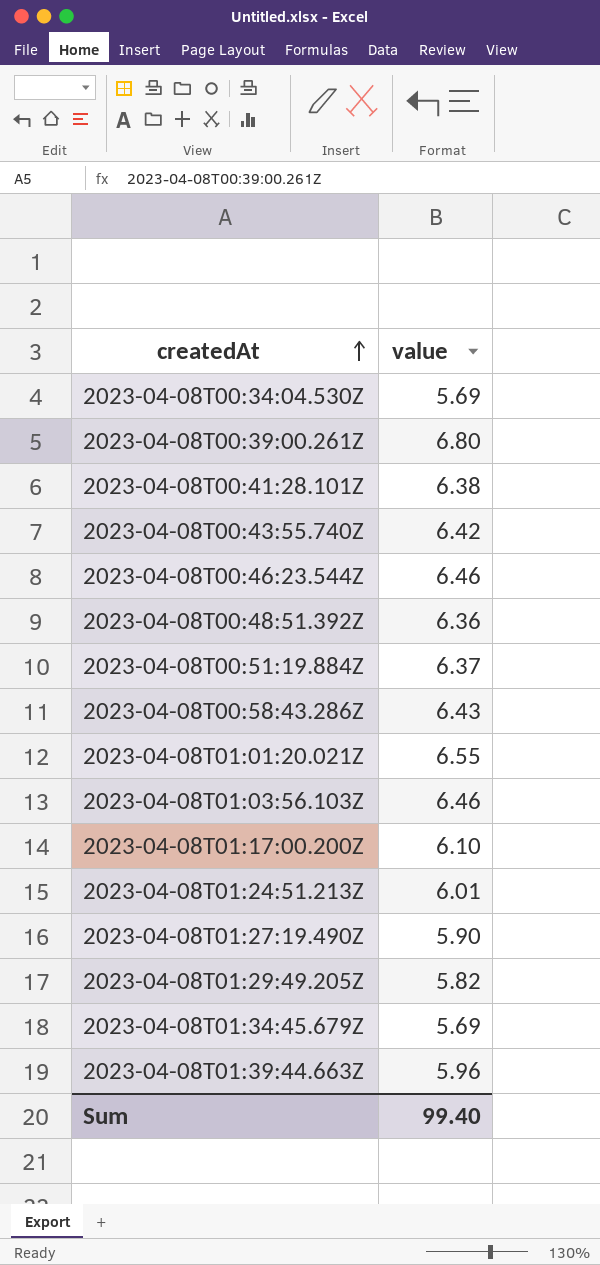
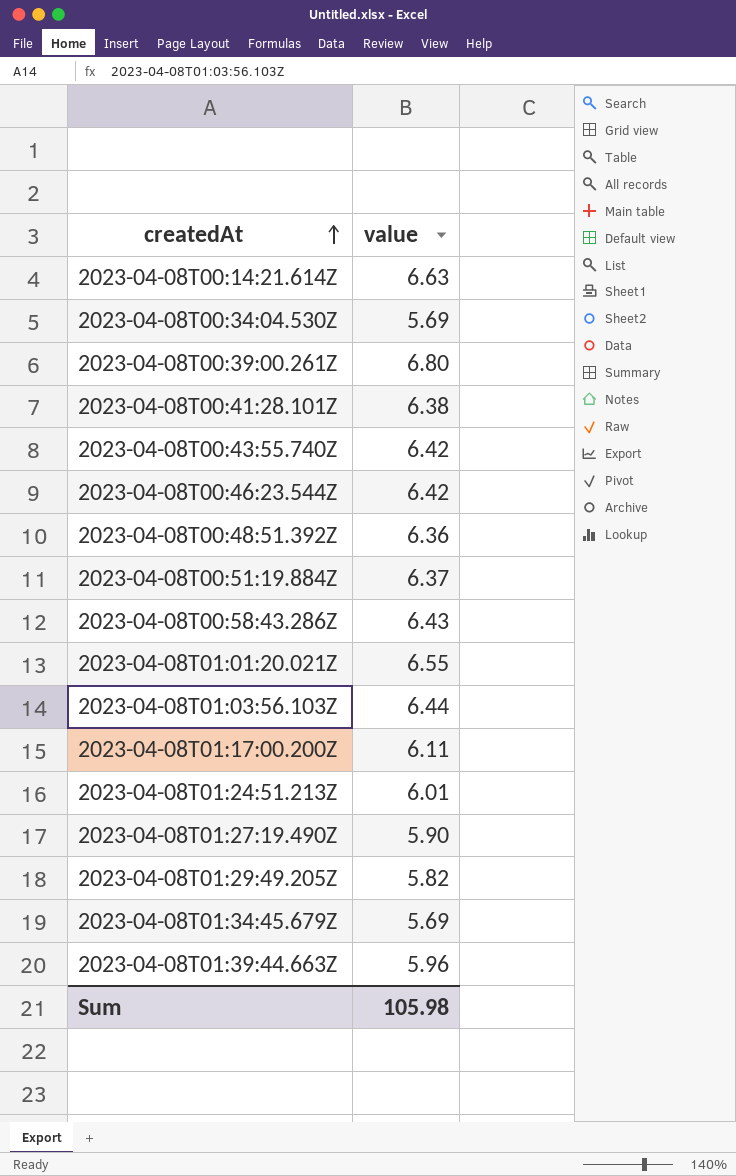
row 2023-04-08T00:14:21.614Z: none -> 6.63
2023-04-08T00:46:23.544Z | value: 6.46 -> 6.42
2023-04-08T01:03:56.103Z | value: 6.46 -> 6.44
2023-04-08T01:17:00.200Z | value: 6.10 -> 6.11
Sum | value: 99.40 -> 105.98

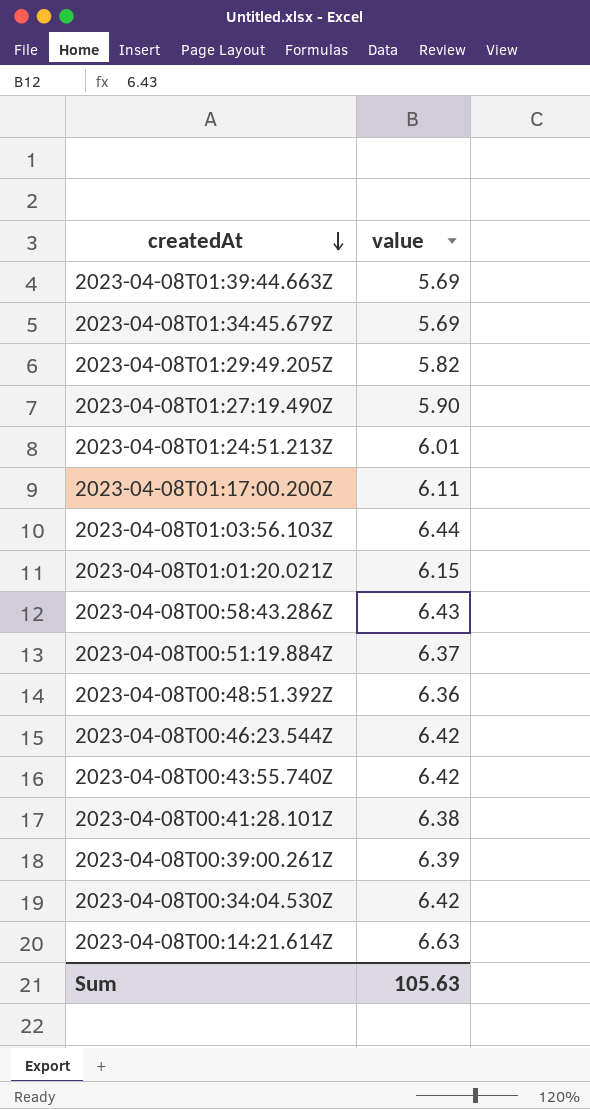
row order: createdAt ascending -> createdAt descending
2023-04-08T01:39:44.663Z | value: 5.96 -> 5.69
2023-04-08T01:01:20.021Z | value: 6.55 -> 6.15
2023-04-08T00:39:00.261Z | value: 6.80 -> 6.39
2023-04-08T00:34:04.530Z | value: 5.69 -> 6.42
Sum | value: 105.98 -> 105.63

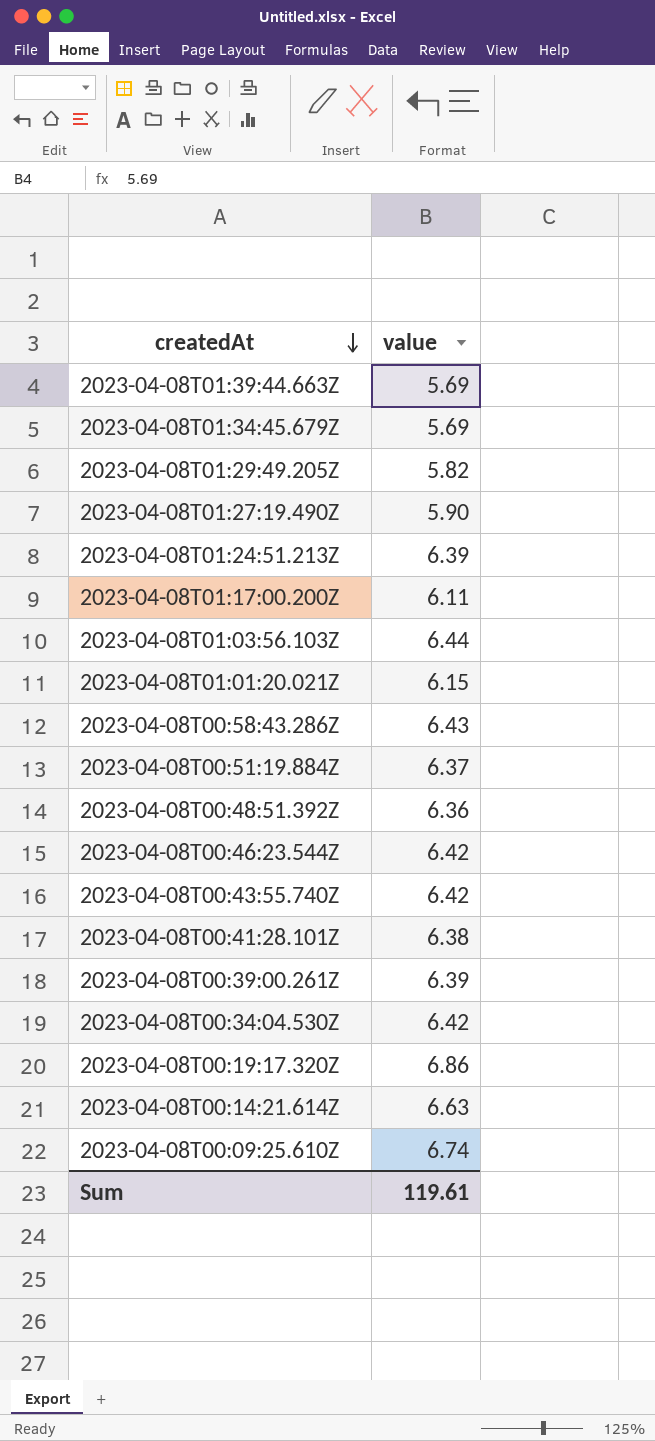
2023-04-08T01:24:51.213Z | value: 6.01 -> 6.39
row 2023-04-08T00:19:17.320Z: none -> 6.86
row 2023-04-08T00:09:25.610Z: none -> 6.74
Sum | value: 105.63 -> 119.61

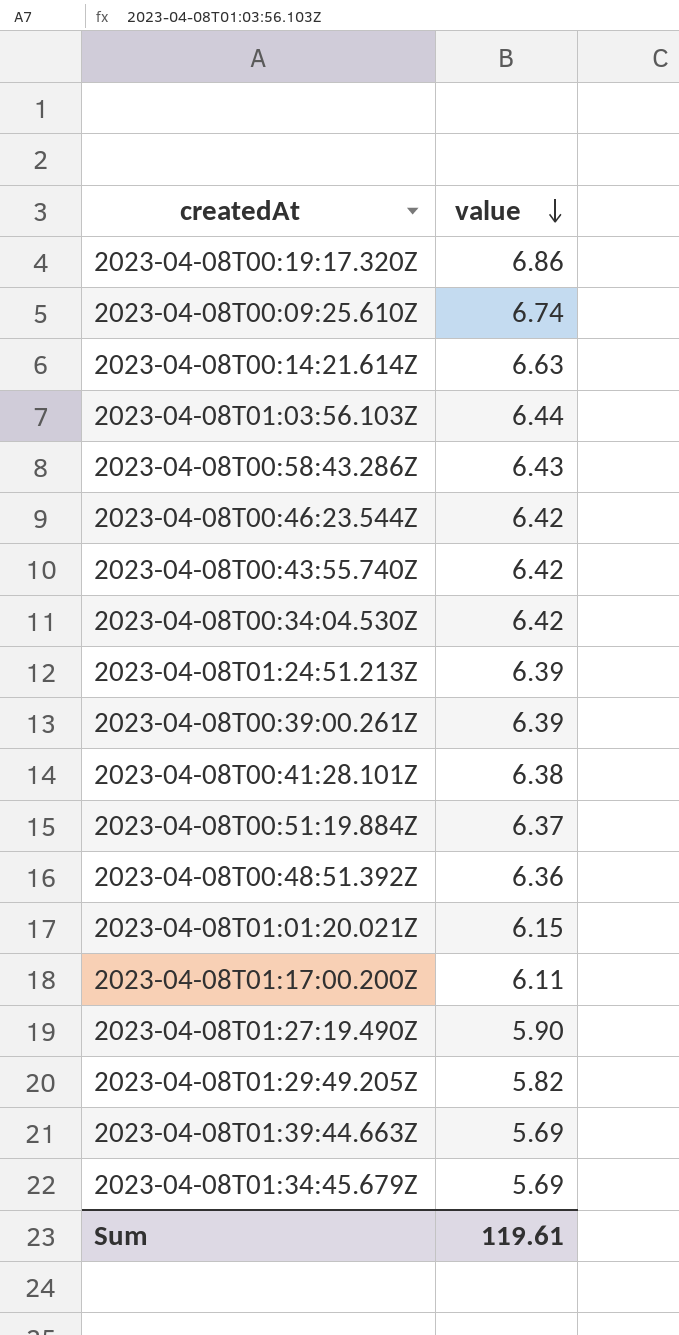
row order: createdAt descending -> value descending

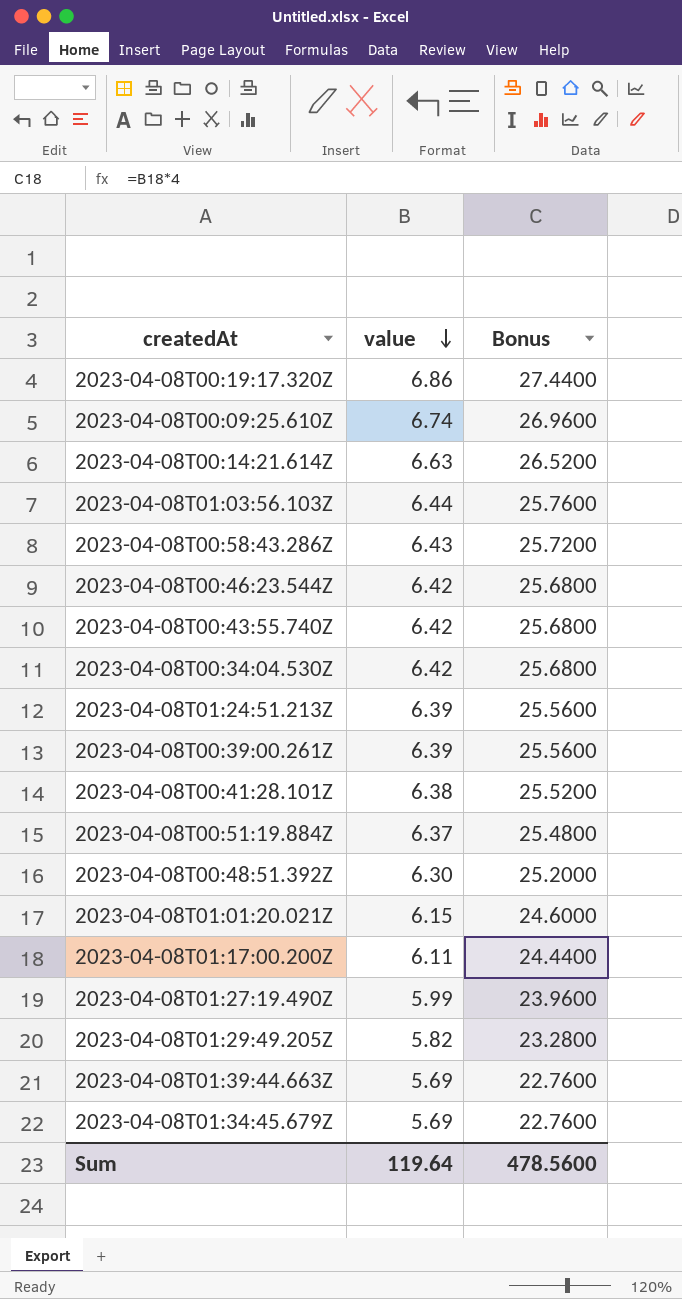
column Bonus | formula: none -> [value] * 4
2023-04-08T00:48:51.392Z | value: 6.36 -> 6.30
2023-04-08T01:27:19.490Z | value: 5.90 -> 5.99
Sum | value: 119.61 -> 119.64

